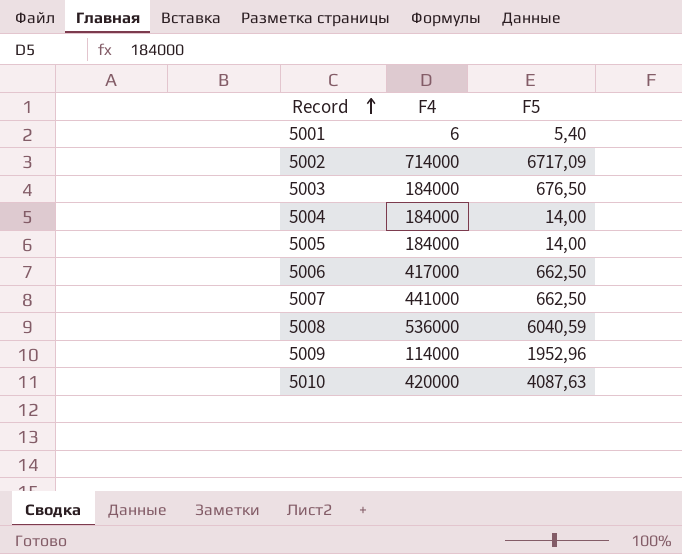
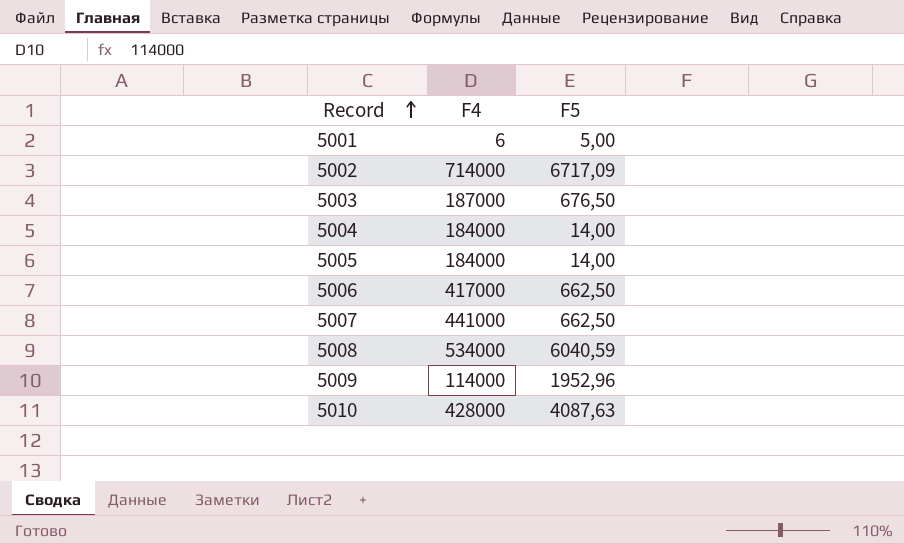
5001 | F5: 5,40 -> 5,00
5003 | F4: 184000 -> 187000
5008 | F4: 536000 -> 534000
5010 | F4: 420000 -> 428000

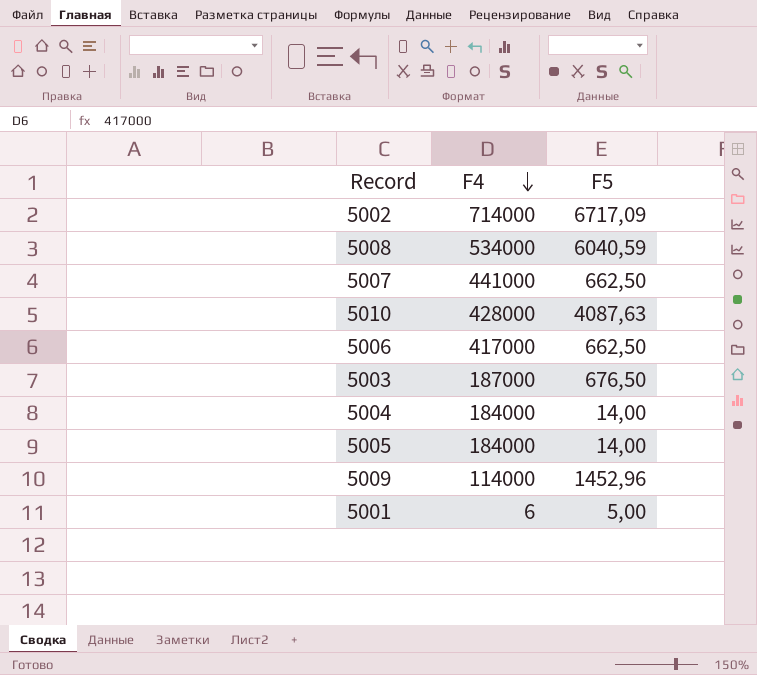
row order: Record ascending -> F4 descending
5009 | F5: 1952,96 -> 1452,96

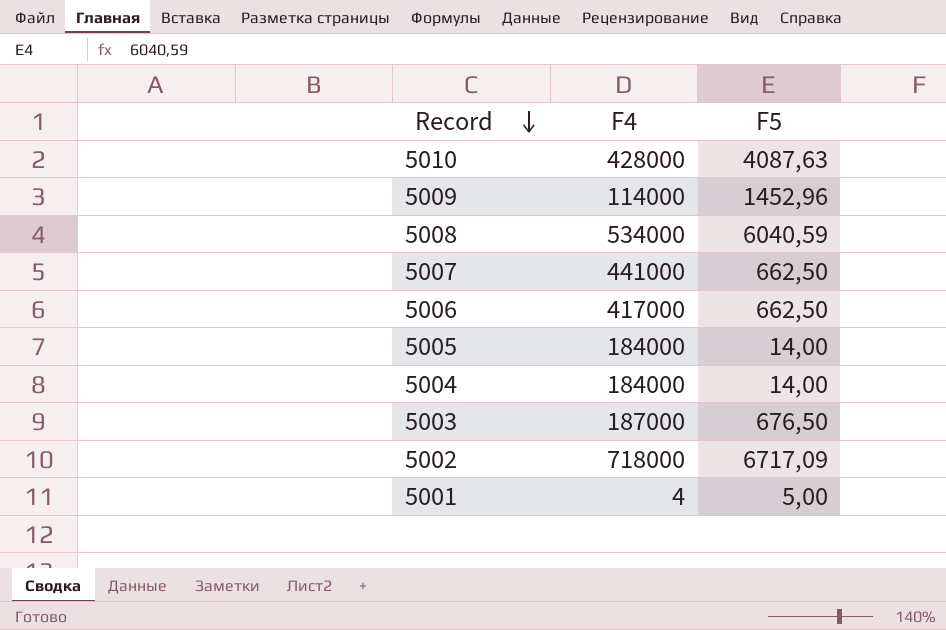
row order: F4 descending -> Record descending
5002 | F4: 714000 -> 718000
5001 | F4: 6 -> 4

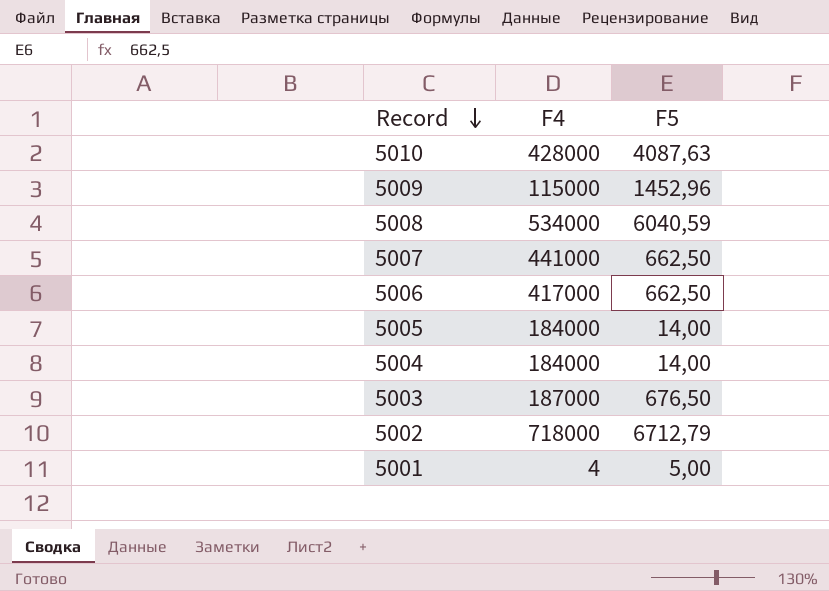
5009 | F4: 114000 -> 115000
5002 | F5: 6717,09 -> 6712,79

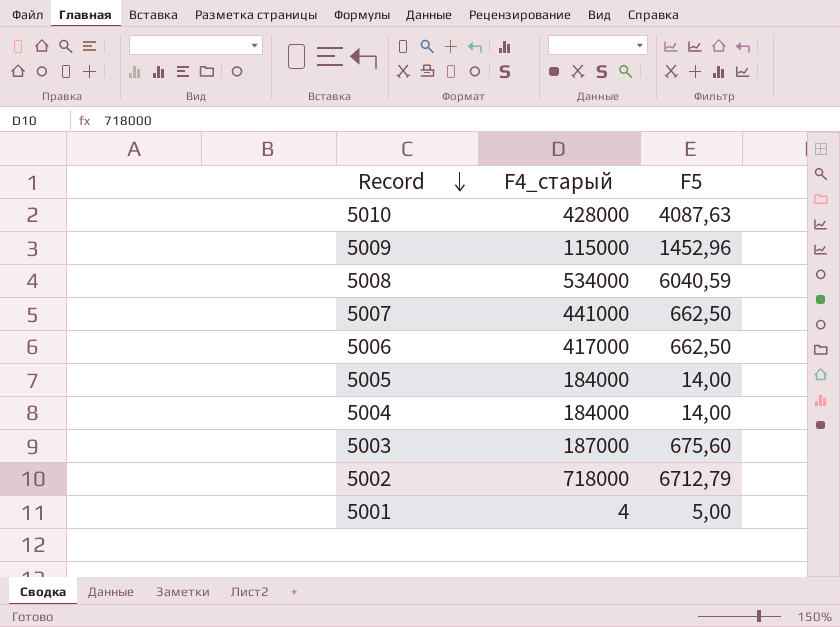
column name: F4 -> F4_старый
5003 | F5: 676,50 -> 675,60

